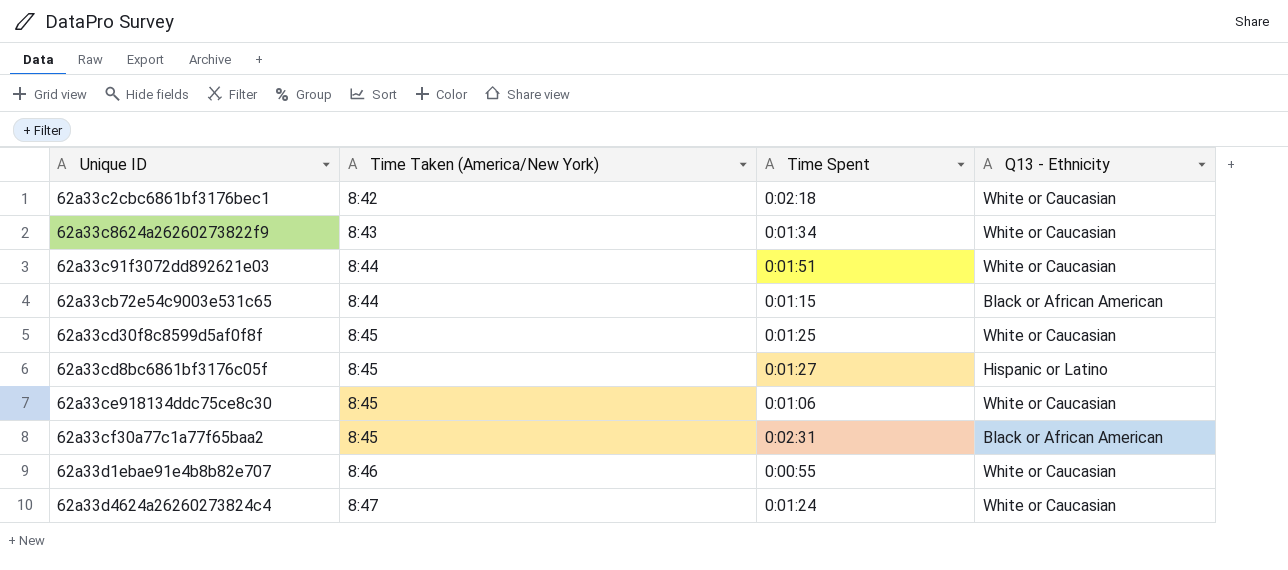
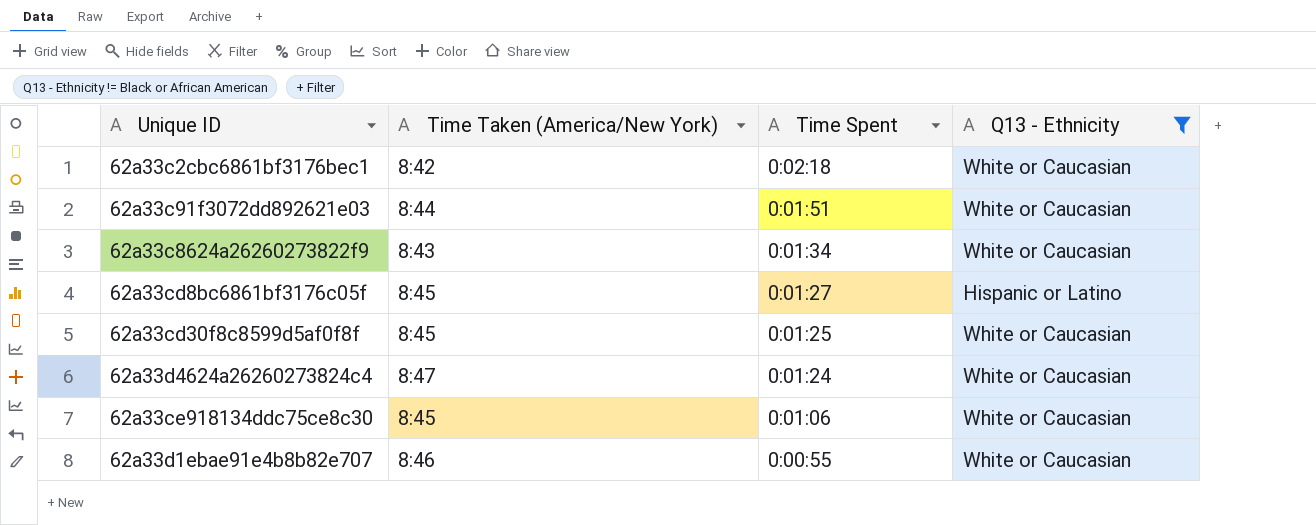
filter: none -> Q13 - Ethnicity != Black or African American
row order: Time Taken (America/New York) ascending -> Time Spent descending

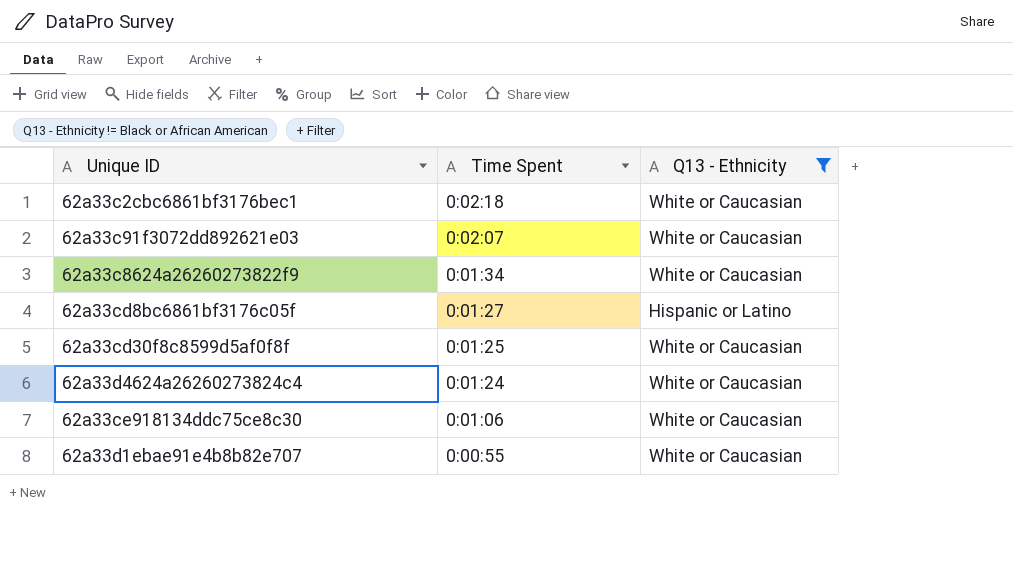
column Time Taken (America/New York) | position: 2 -> none
62a33c91f3072dd892621e03 | Time Spent: 0:01:51 -> 0:02:07

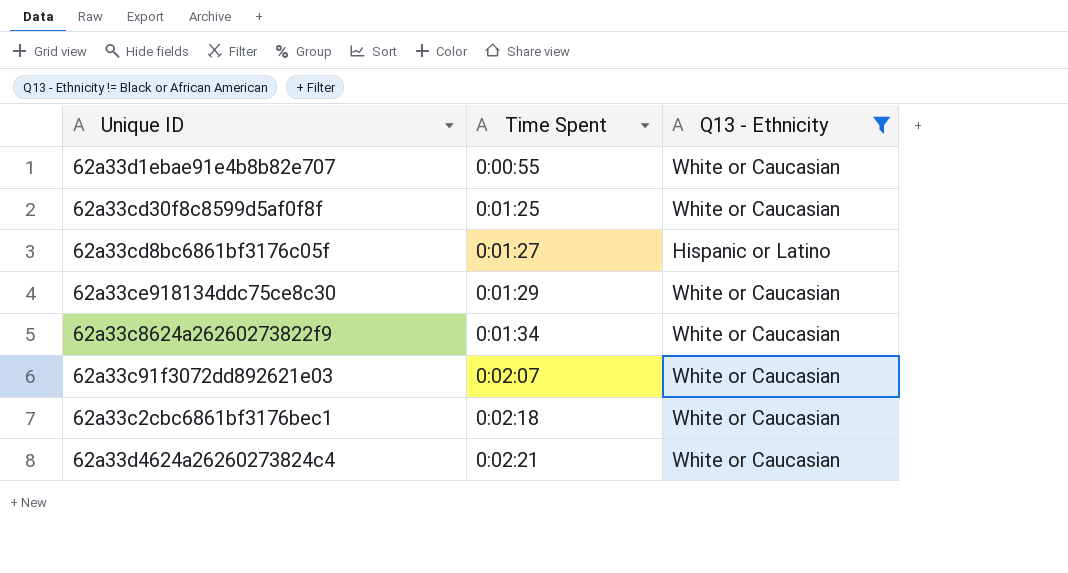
row order: Time Spent descending -> Time Spent ascending
62a33ce918134ddc75ce8c30 | Time Spent: 0:01:06 -> 0:01:29
62a33d4624a26260273824c4 | Time Spent: 0:01:24 -> 0:02:21

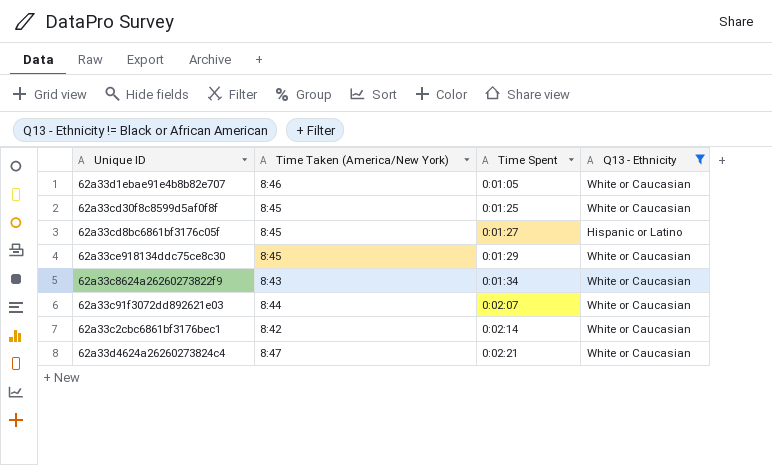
column Time Taken (America/New York) | position: none -> 2
62a33d1ebae91e4b8b82e707 | Time Spent: 0:00:55 -> 0:01:05
62a33c2cbc6861bf3176bec1 | Time Spent: 0:02:18 -> 0:02:14

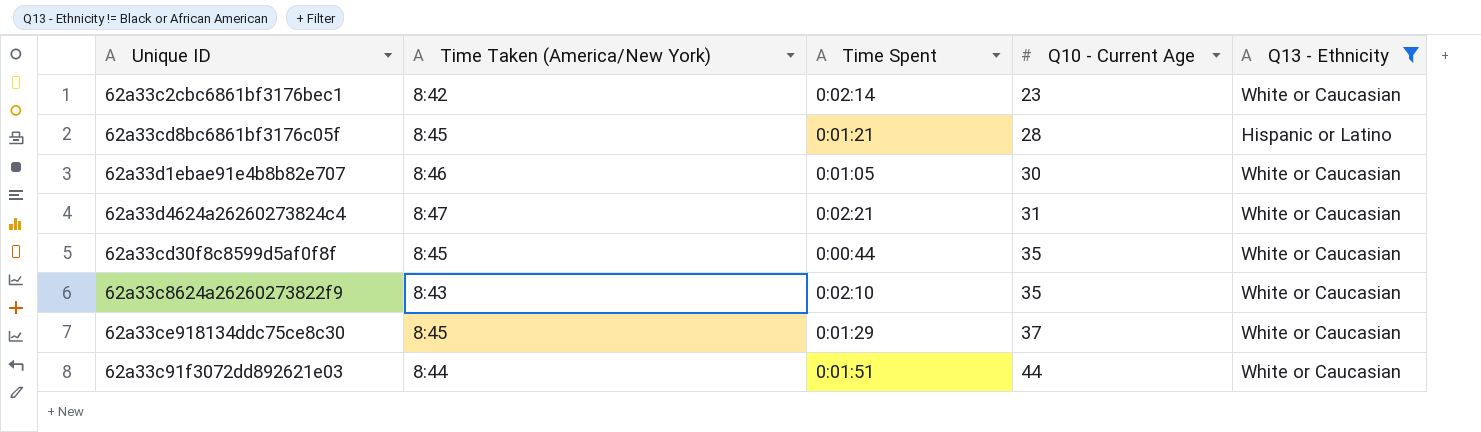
row order: Time Spent ascending -> Q10 - Current Age ascending
column Q10 - Current Age | position: none -> 4
62a33cd8bc6861bf3176c05f | Time Spent: 0:01:27 -> 0:01:21
62a33cd30f8c8599d5af0f8f | Time Spent: 0:01:25 -> 0:00:44
62a33c8624a26260273822f9 | Time Spent: 0:01:34 -> 0:02:10
62a33c91f3072dd892621e03 | Time Spent: 0:02:07 -> 0:01:51

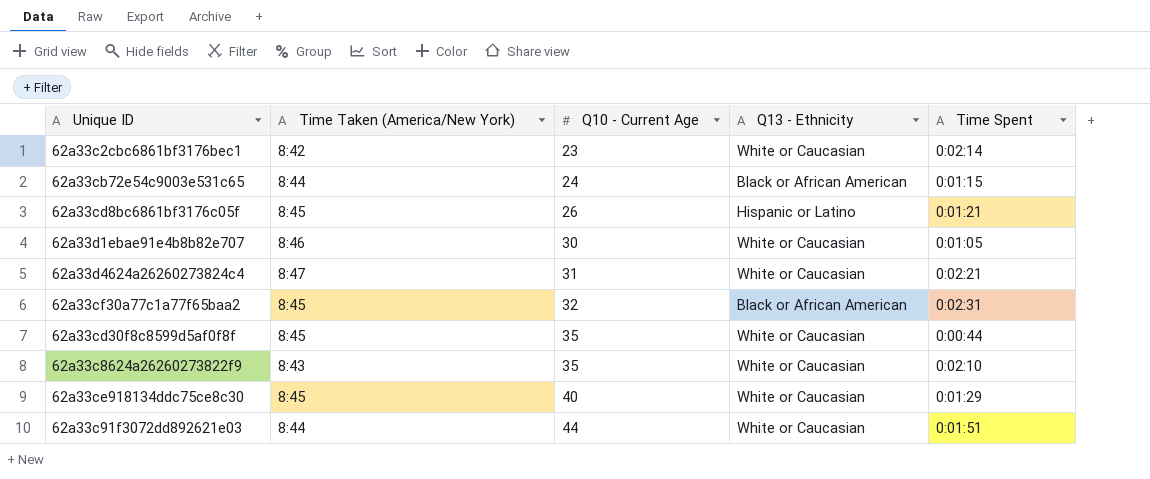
filter: Q13 - Ethnicity != Black or African American -> none
column Time Spent | position: 3 -> 5
62a33cd8bc6861bf3176c05f | Q10 - Current Age: 28 -> 26
62a33ce918134ddc75ce8c30 | Q10 - Current Age: 37 -> 40

